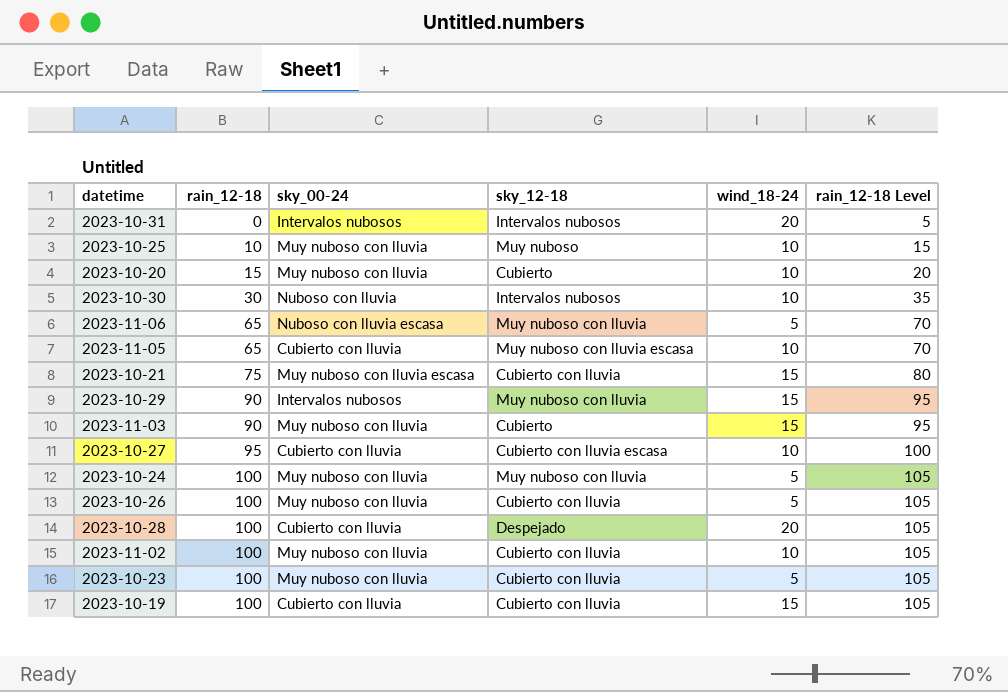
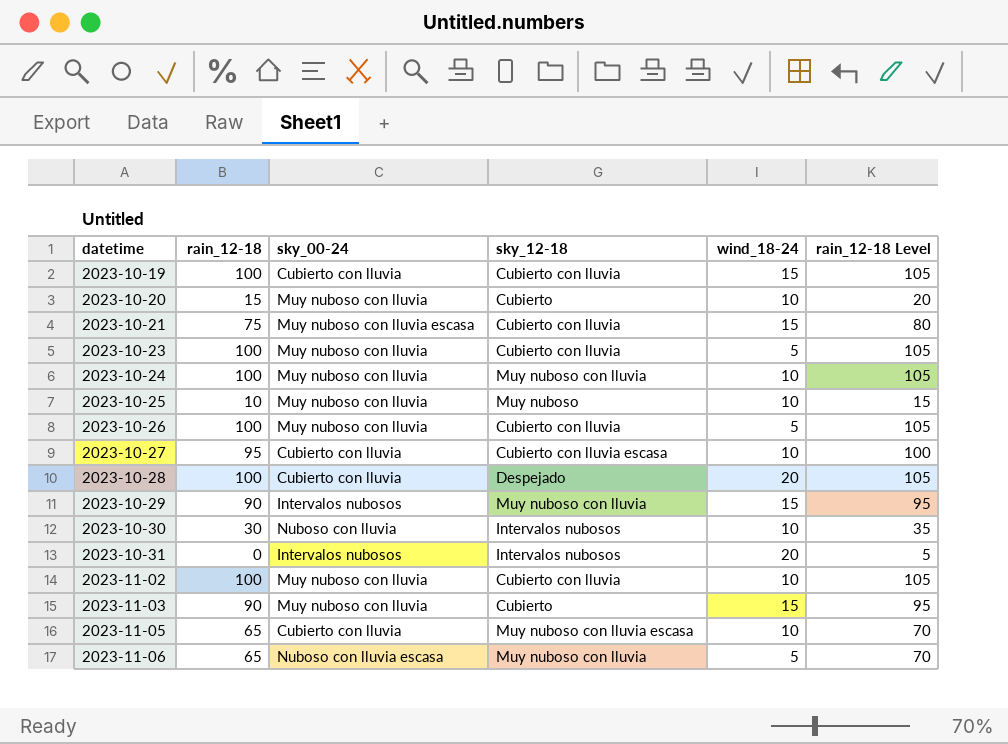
row order: rain_12-18 ascending -> datetime ascending
2023-10-24 | wind_18-24: 5 -> 10

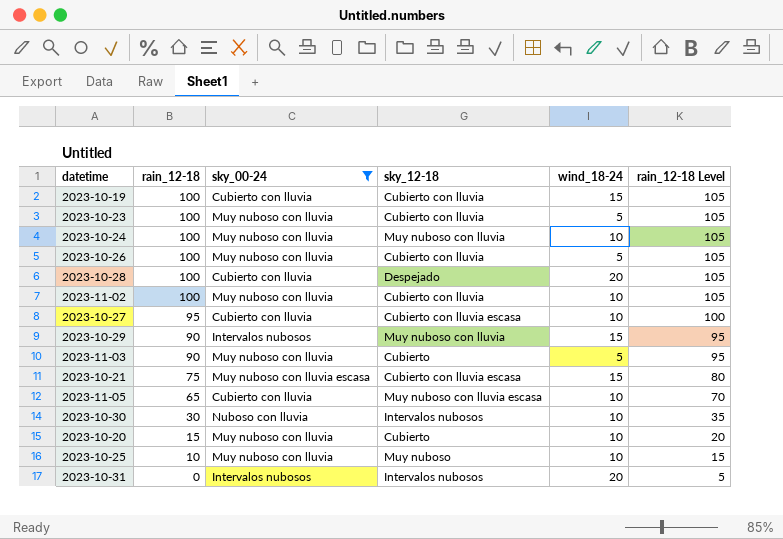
filter: none -> sky_00-24 != Nuboso con lluvia escasa
row order: datetime ascending -> rain_12-18 descending
2023-11-03 | wind_18-24: 15 -> 5
2023-10-21 | sky_12-18: Cubierto con lluvia -> Cubierto con lluvia escasa

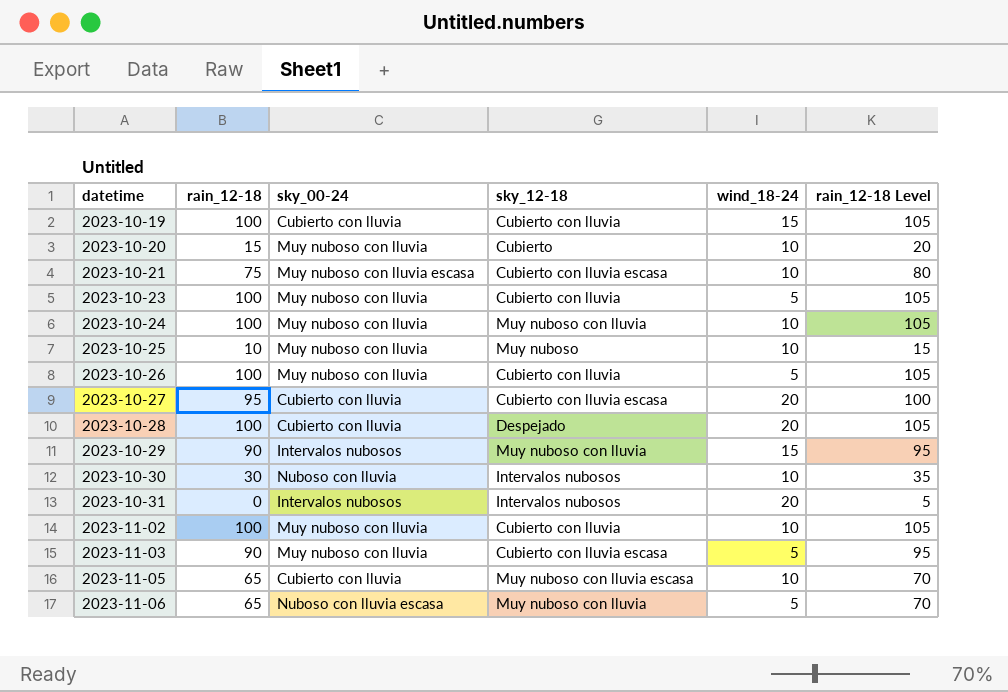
filter: sky_00-24 != Nuboso con lluvia escasa -> none
row order: rain_12-18 descending -> datetime ascending
2023-10-21 | wind_18-24: 15 -> 10
2023-10-27 | wind_18-24: 10 -> 20
2023-11-03 | sky_12-18: Cubierto -> Cubierto con lluvia escasa

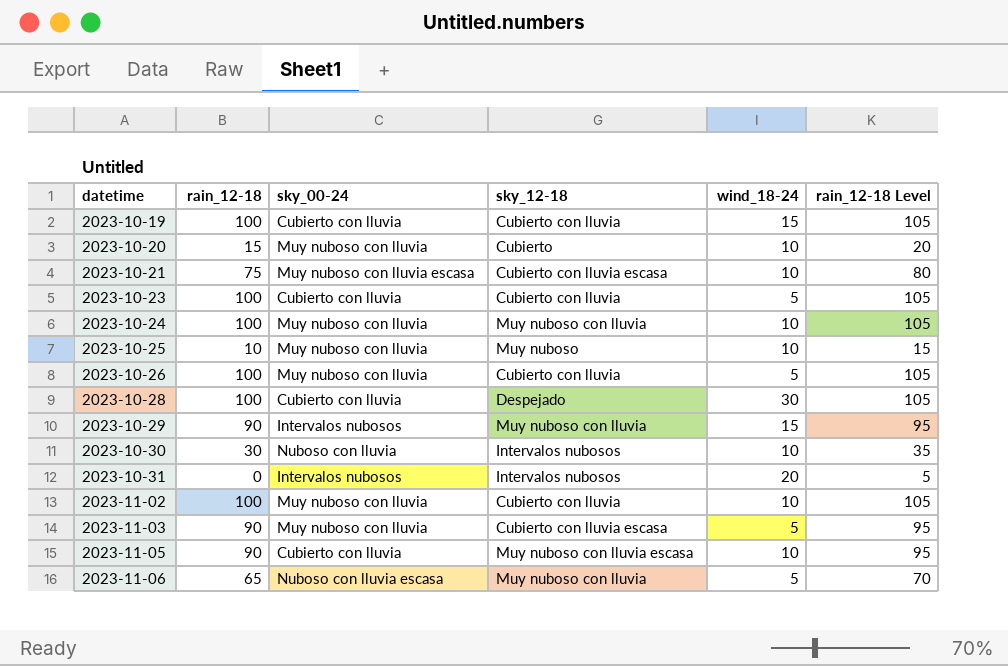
row 2023-10-27: 95 | Cubierto con lluvia | Cubierto con lluvia escasa | 20 | 100 -> none
2023-10-23 | sky_00-24: Muy nuboso con lluvia -> Cubierto con lluvia
2023-10-28 | wind_18-24: 20 -> 30
2023-11-05 | rain_12-18: 65 -> 90
2023-11-05 | rain_12-18 Level: 70 -> 95

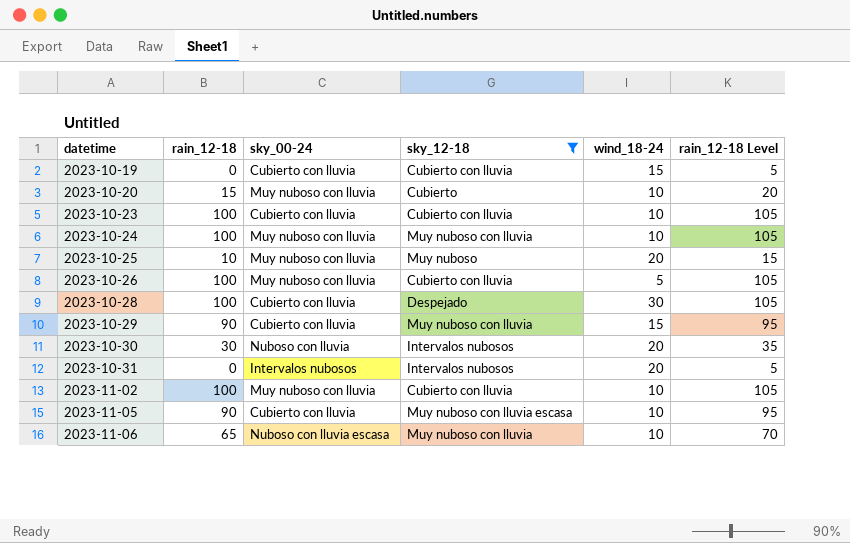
filter: none -> sky_12-18 != Cubierto con lluvia escasa
2023-10-19 | rain_12-18: 100 -> 0
2023-10-19 | rain_12-18 Level: 105 -> 5
2023-10-23 | wind_18-24: 5 -> 10
2023-10-25 | wind_18-24: 10 -> 20
2023-10-29 | sky_00-24: Intervalos nubosos -> Cubierto con lluvia
2023-10-30 | wind_18-24: 10 -> 20
2023-11-06 | wind_18-24: 5 -> 10

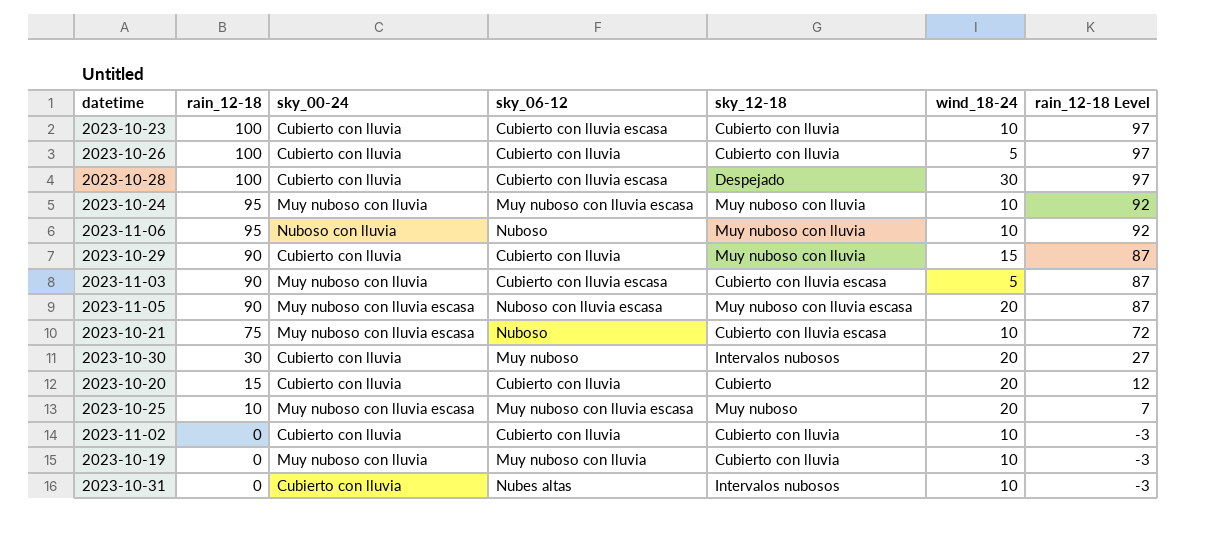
filter: sky_12-18 != Cubierto con lluvia escasa -> none
row order: datetime ascending -> rain_12-18 descending
column sky_06-12 | position: none -> 4
column rain_12-18 Level | formula: [rain_12-18] + 5 -> [rain_12-18] - 3
2023-10-26 | sky_00-24: Muy nuboso con lluvia -> Cubierto con lluvia
2023-10-24 | rain_12-18: 100 -> 95
2023-11-06 | rain_12-18: 65 -> 95
2023-11-06 | sky_00-24: Nuboso con lluvia escasa -> Nuboso con lluvia
2023-11-05 | sky_00-24: Cubierto con lluvia -> Muy nuboso con lluvia escasa
2023-11-05 | wind_18-24: 10 -> 20
2023-10-30 | sky_00-24: Nuboso con lluvia -> Cubierto con lluvia
2023-10-20 | sky_00-24: Muy nuboso con lluvia -> Cubierto con lluvia
2023-10-20 | wind_18-24: 10 -> 20
2023-10-25 | sky_00-24: Muy nuboso con lluvia -> Muy nuboso con lluvia escasa
2023-11-02 | rain_12-18: 100 -> 0
2023-11-02 | sky_00-24: Muy nuboso con lluvia -> Cubierto con lluvia
2023-10-19 | sky_00-24: Cubierto con lluvia -> Muy nuboso con lluvia
2023-10-19 | wind_18-24: 15 -> 10
2023-10-31 | sky_00-24: Intervalos nubosos -> Cubierto con lluvia
2023-10-31 | wind_18-24: 20 -> 10

